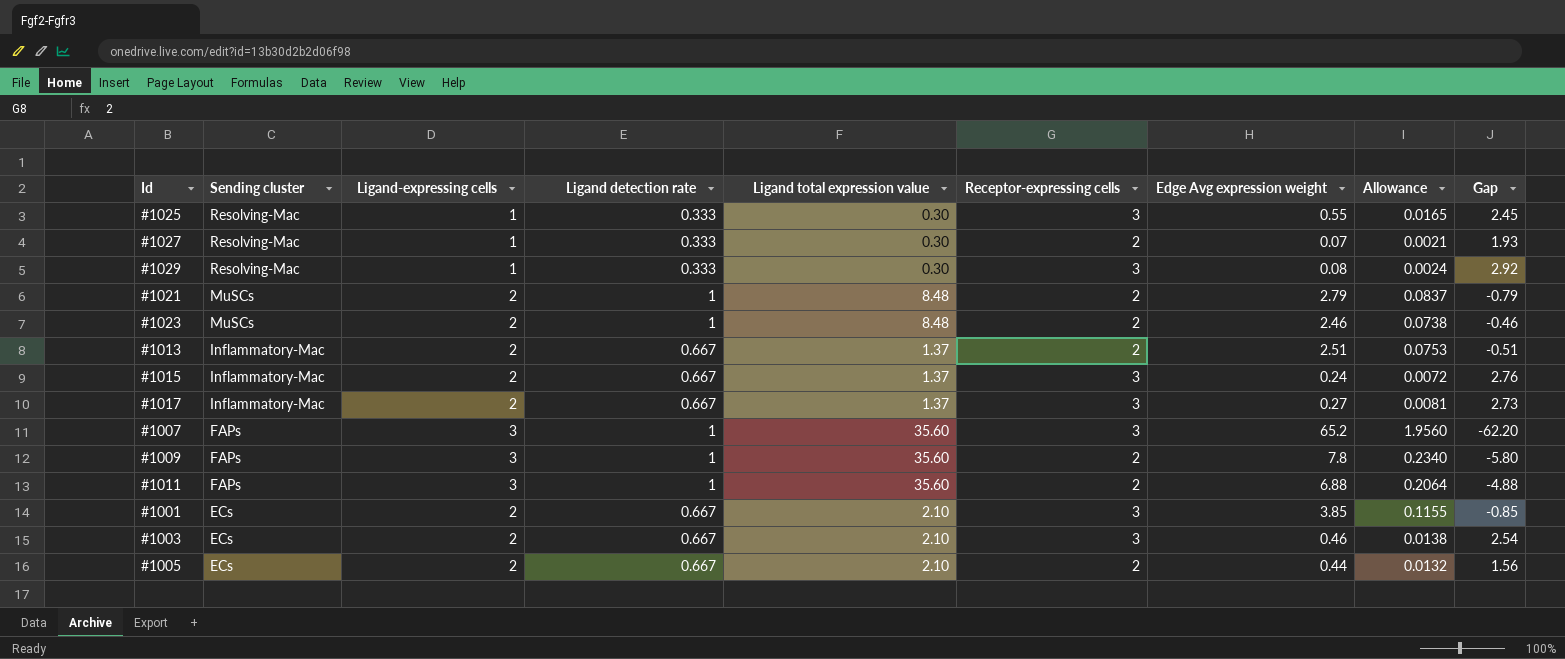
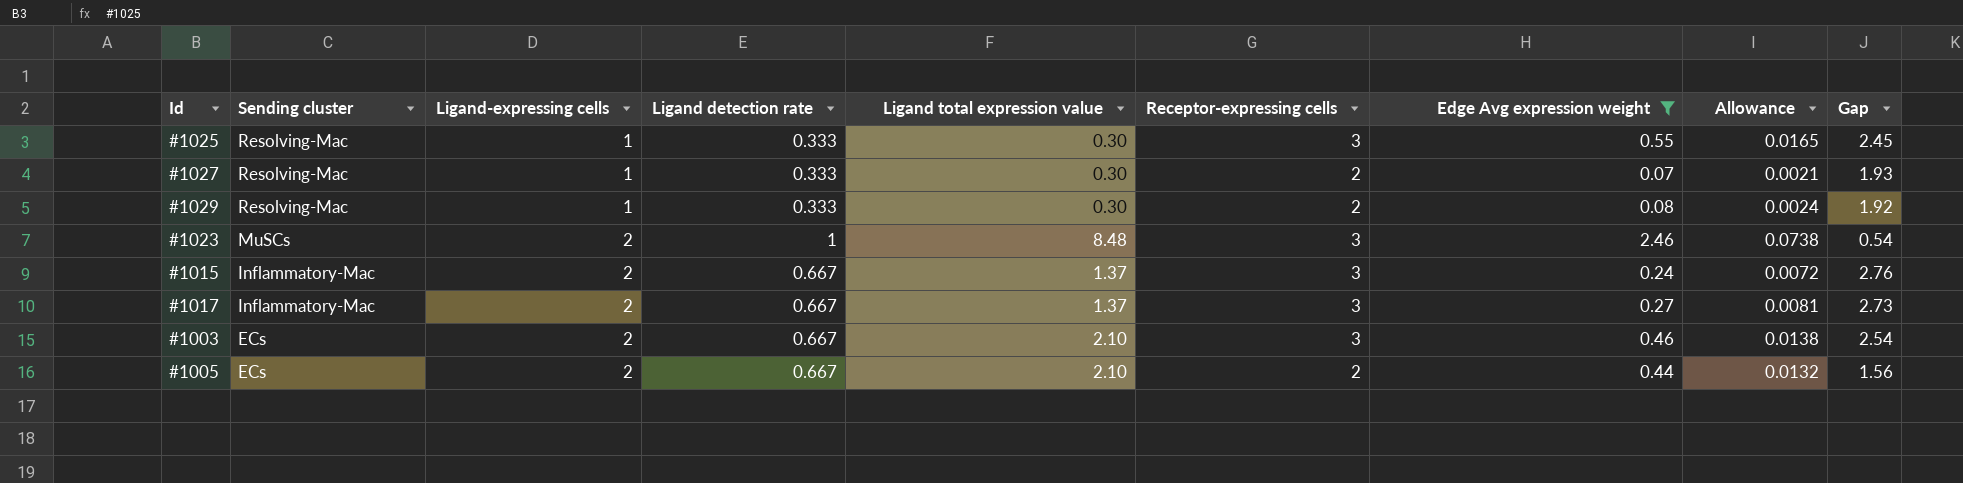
filter: none -> Edge Avg expression weight <= 2.46
#1029 | Receptor-expressing cells: 3 -> 2
#1029 | Gap: 2.92 -> 1.92
#1023 | Receptor-expressing cells: 2 -> 3
#1023 | Gap: -0.46 -> 0.54

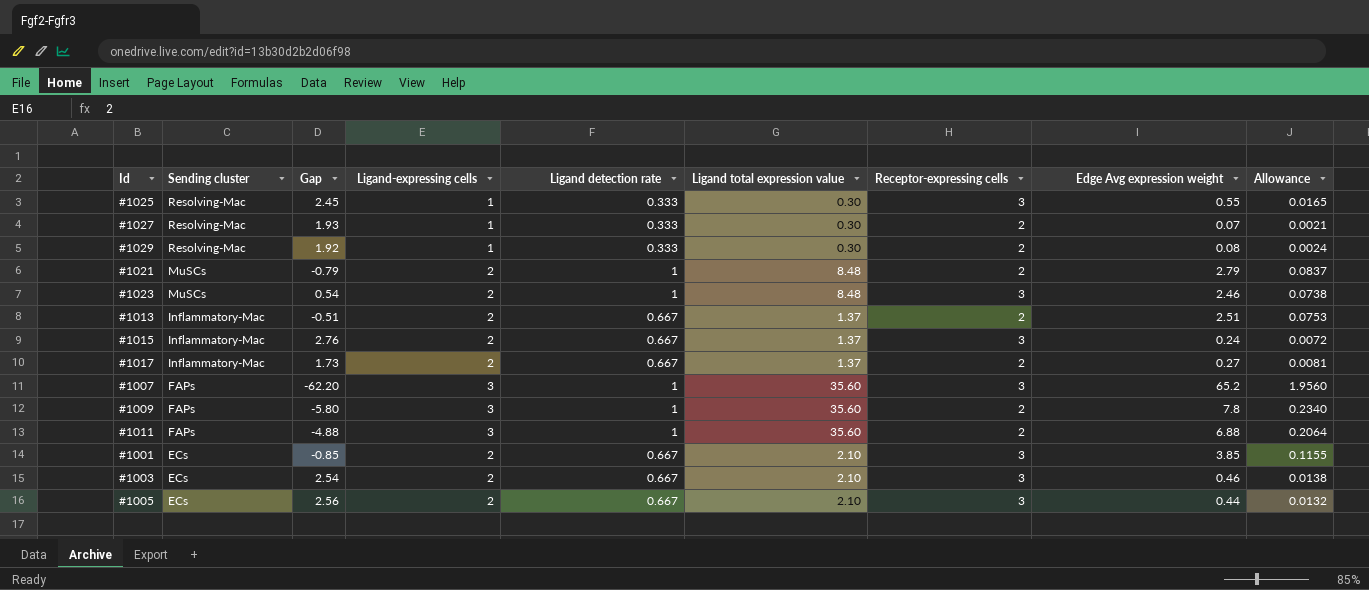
filter: Edge Avg expression weight <= 2.46 -> none
column Gap | position: 9 -> 3
#1017 | Gap: 2.73 -> 1.73
#1017 | Receptor-expressing cells: 3 -> 2
#1005 | Gap: 1.56 -> 2.56
#1005 | Receptor-expressing cells: 2 -> 3

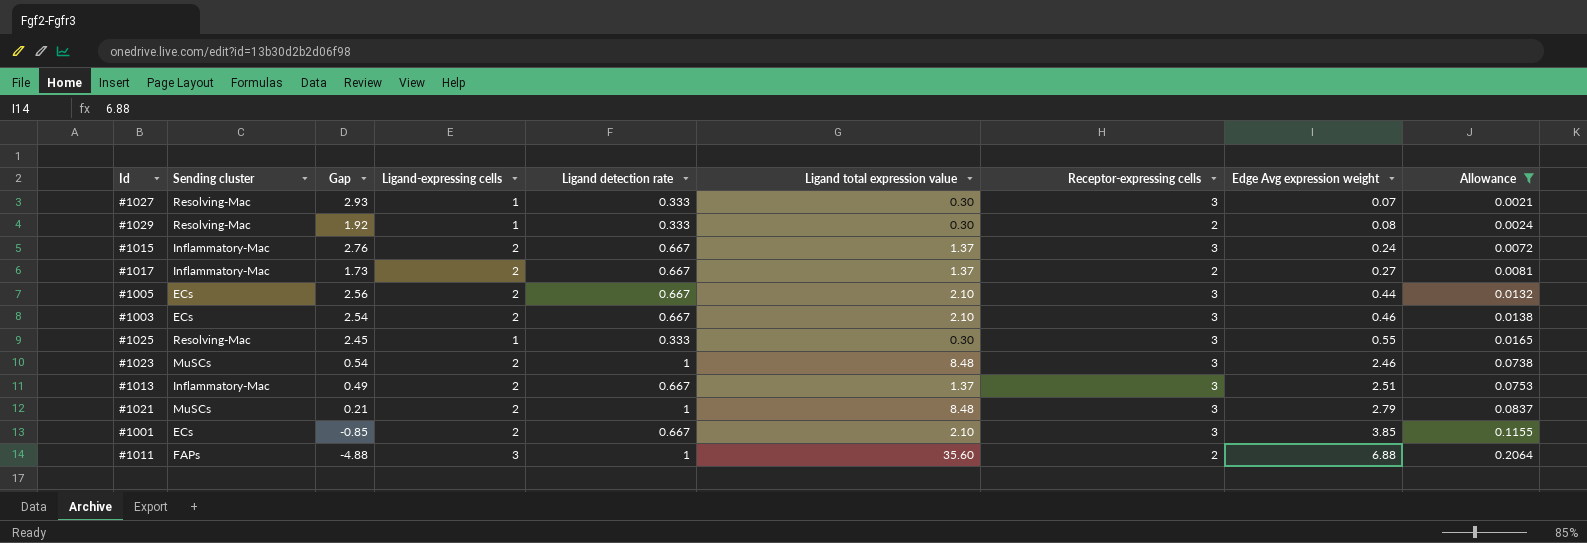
filter: none -> Allowance <= 0.2064
row order: Sending cluster descending -> Edge Avg expression weight ascending
#1027 | Gap: 1.93 -> 2.93
#1027 | Receptor-expressing cells: 2 -> 3
#1013 | Gap: -0.51 -> 0.49
#1013 | Receptor-expressing cells: 2 -> 3
#1021 | Gap: -0.79 -> 0.21
#1021 | Receptor-expressing cells: 2 -> 3

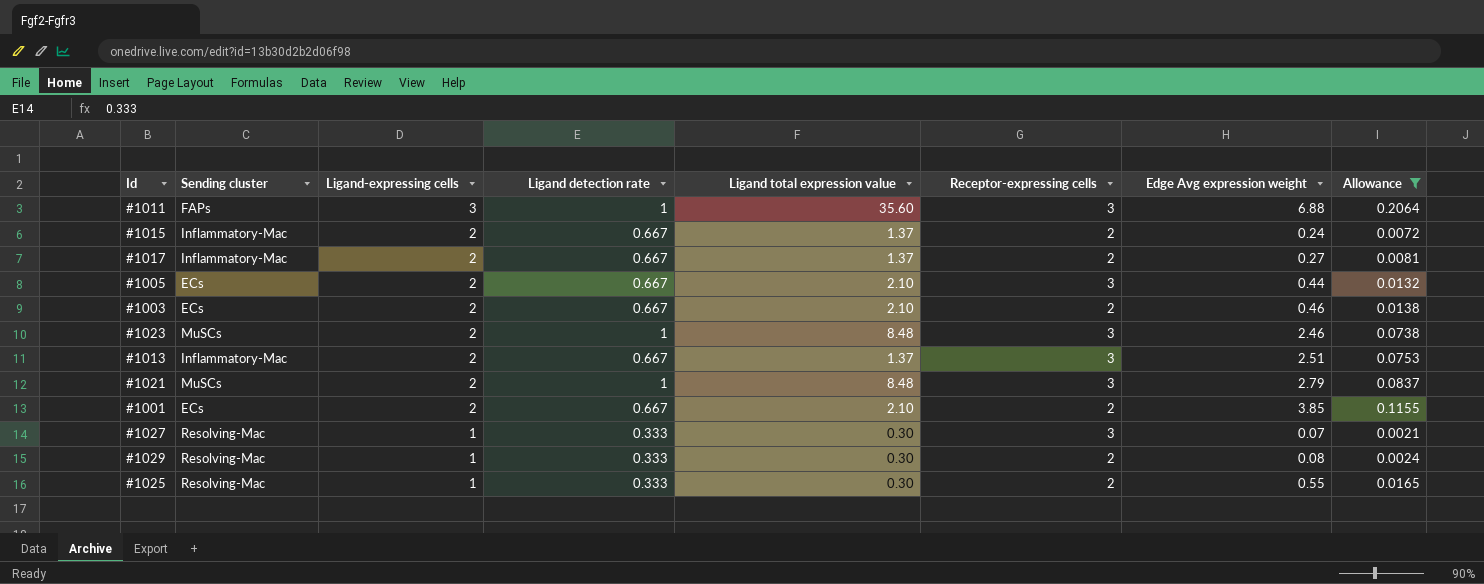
row order: Edge Avg expression weight ascending -> Ligand-expressing cells descending
column Gap | formula: [Receptor-expressing cells] - [Edge Avg expression weight] -> none
#1011 | Receptor-expressing cells: 2 -> 3
#1015 | Receptor-expressing cells: 3 -> 2
#1003 | Receptor-expressing cells: 3 -> 2
#1001 | Receptor-expressing cells: 3 -> 2
#1025 | Receptor-expressing cells: 3 -> 2

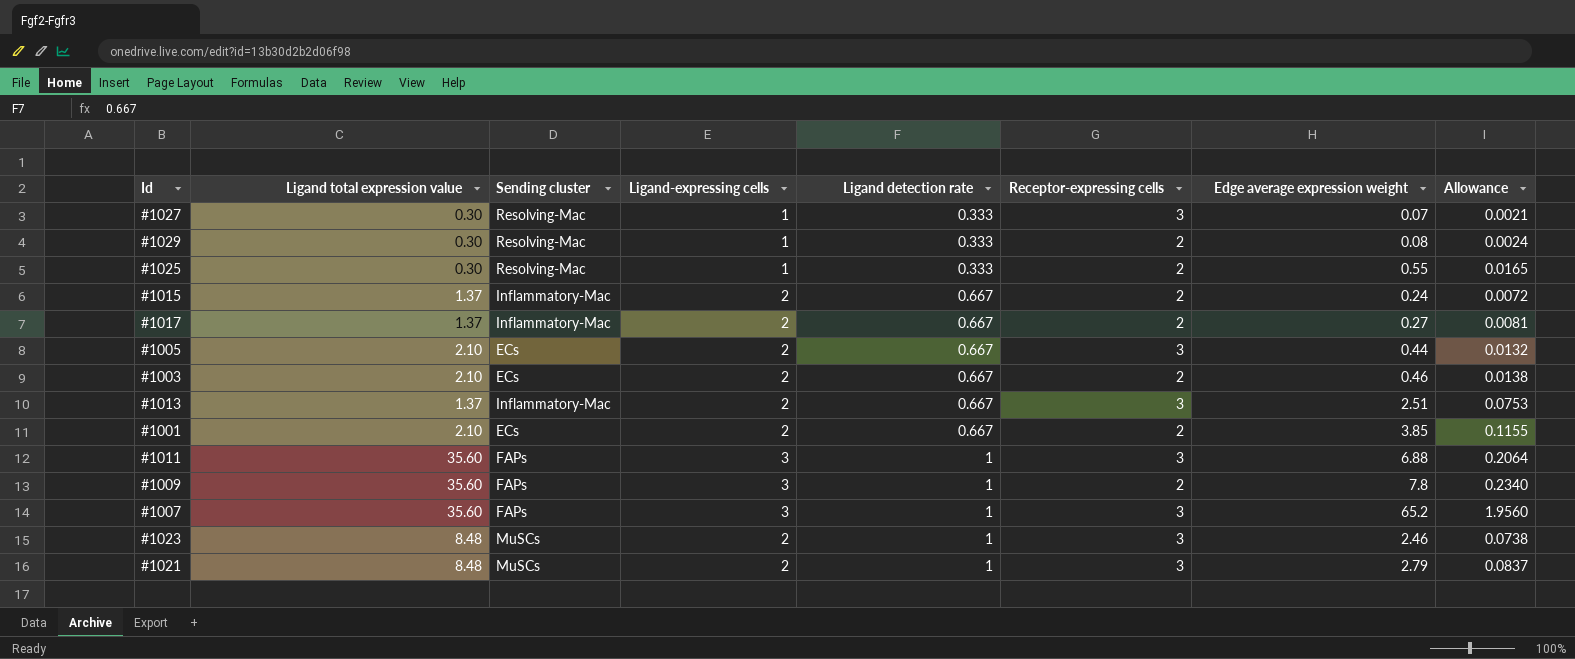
filter: Allowance <= 0.2064 -> none
row order: Ligand-expressing cells descending -> Ligand detection rate ascending
column Ligand total expression value | position: 5 -> 2
column name: Edge Avg expression weight -> Edge average expression weight

